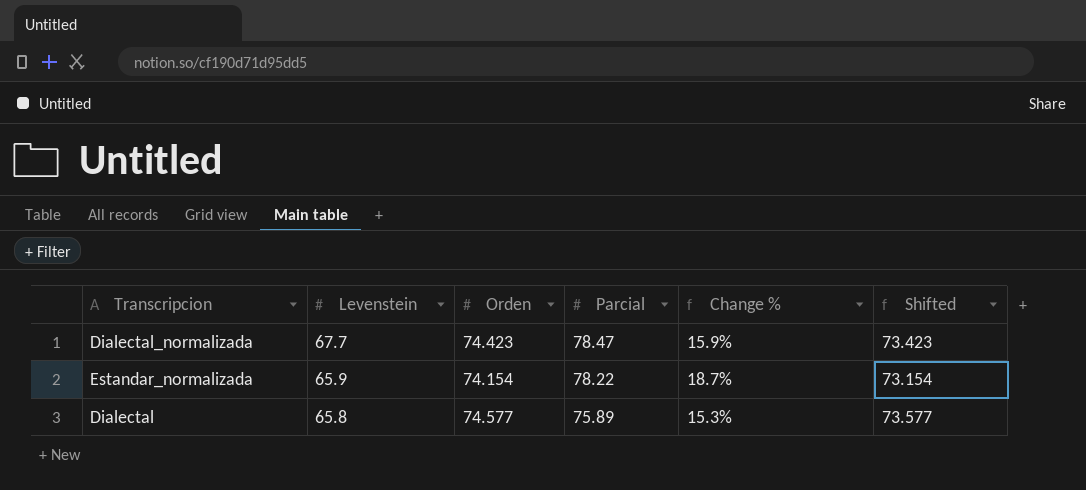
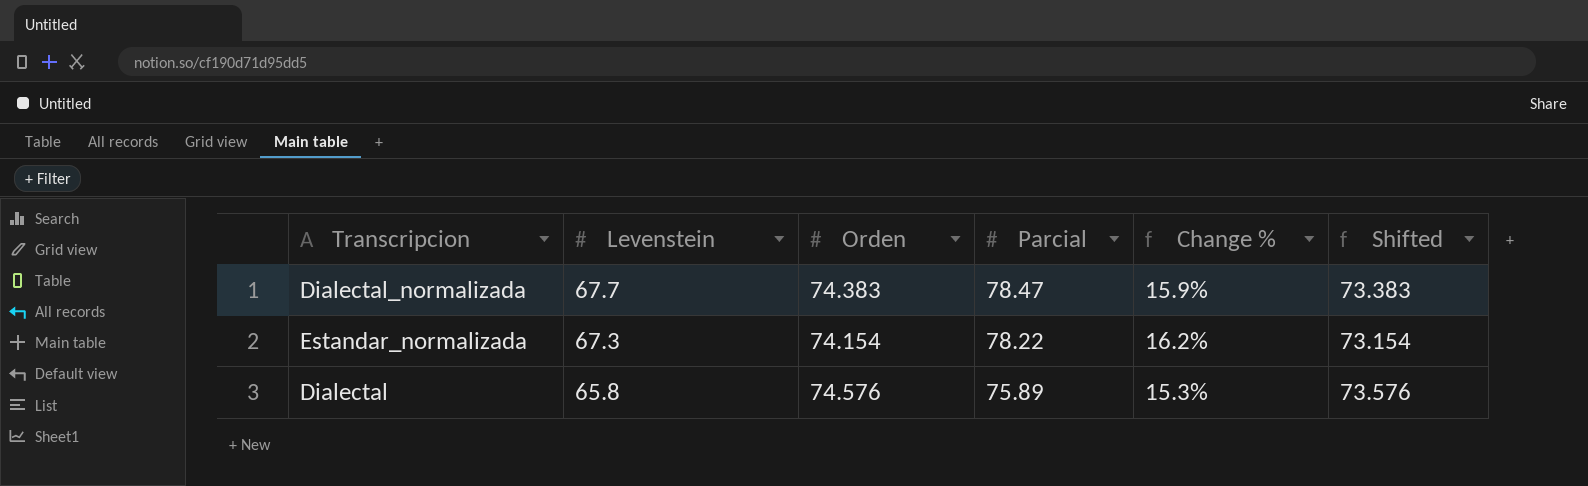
Dialectal_normalizada | Orden: 74.423 -> 74.383
Dialectal_normalizada | Shifted: 73.423 -> 73.383
Estandar_normalizada | Levenstein: 65.9 -> 67.3
Estandar_normalizada | Change %: 18.7% -> 16.2%
Dialectal | Orden: 74.577 -> 74.576
Dialectal | Shifted: 73.577 -> 73.576

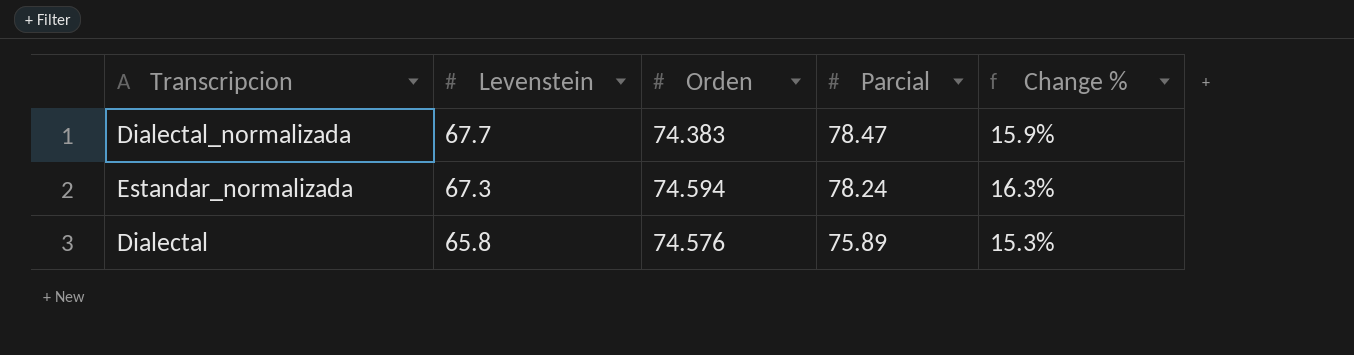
column Shifted | formula: [Orden] - 1 -> none
Estandar_normalizada | Orden: 74.154 -> 74.594
Estandar_normalizada | Parcial: 78.22 -> 78.24
Estandar_normalizada | Change %: 16.2% -> 16.3%

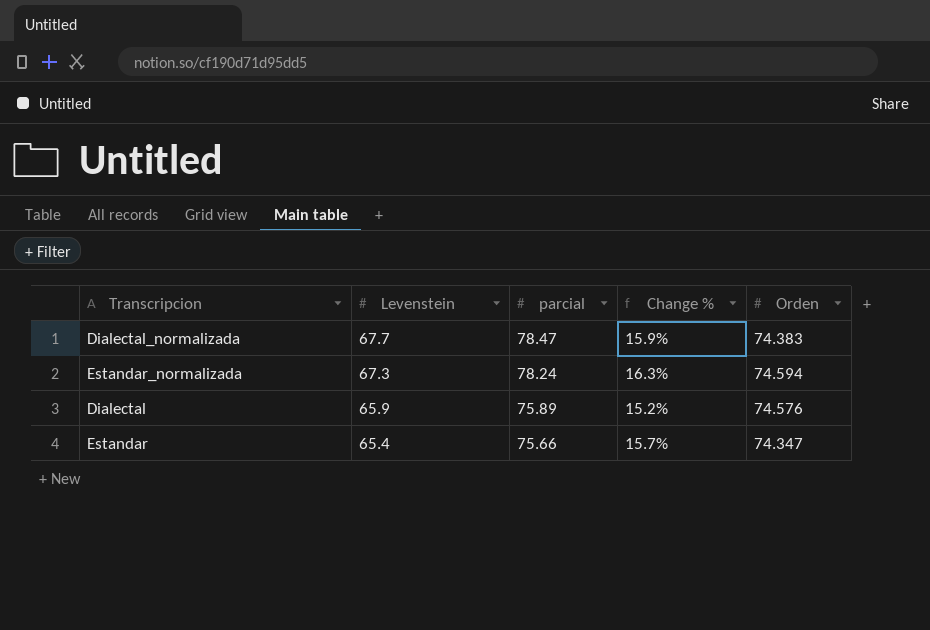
column name: Parcial -> parcial
column Orden | position: 3 -> 5
Dialectal | Levenstein: 65.8 -> 65.9
Dialectal | Change %: 15.3% -> 15.2%
row Estandar: none -> 65.4 | 75.66 | 15.7% | 74.347

